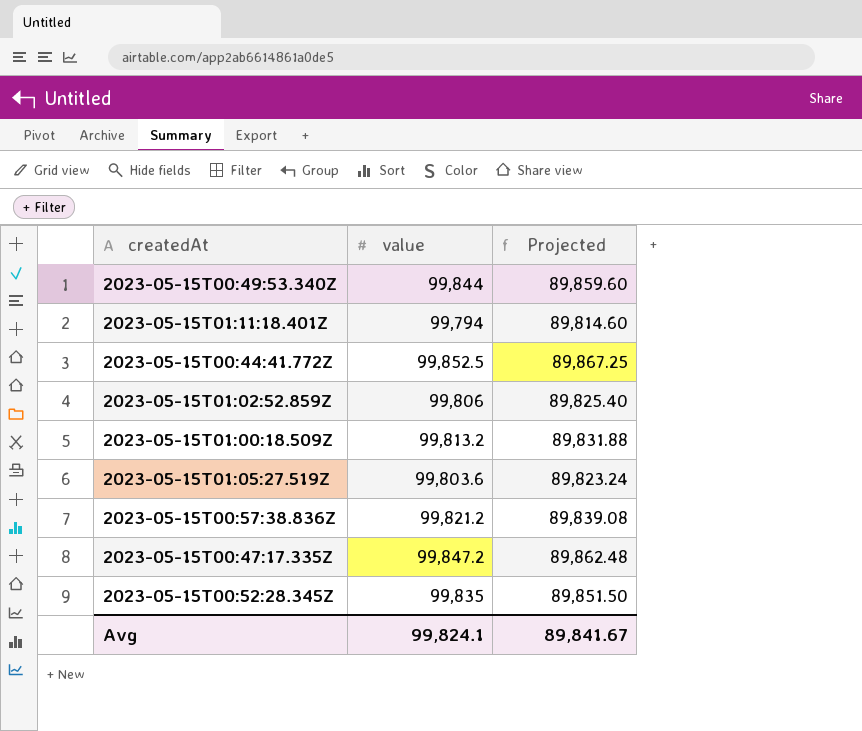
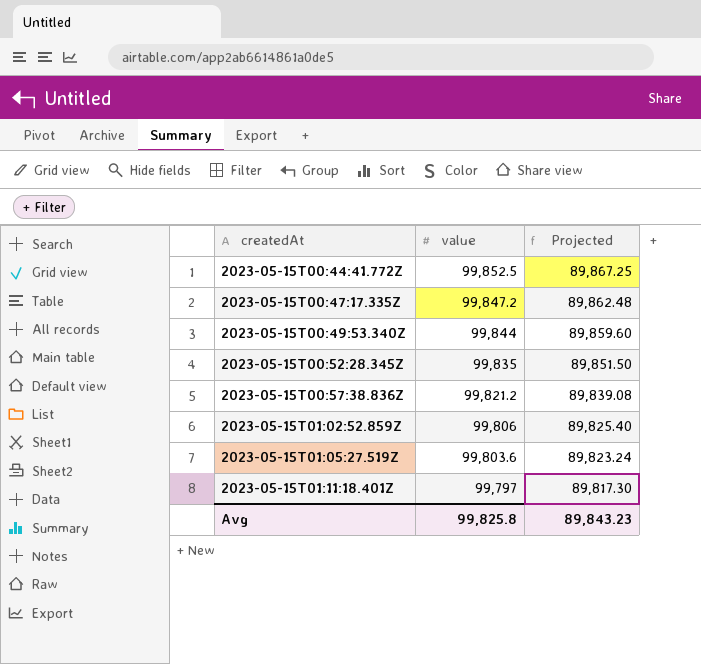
row order: none -> createdAt ascending
row 2023-05-15T01:00:18.509Z: 99,813.2 | 89,831.88 -> none
2023-05-15T01:11:18.401Z | value: 99,794 -> 99,797
2023-05-15T01:11:18.401Z | Projected: 89,814.60 -> 89,817.30
Avg | value: 99,824.1 -> 99,825.8
Avg | Projected: 89,841.67 -> 89,843.23

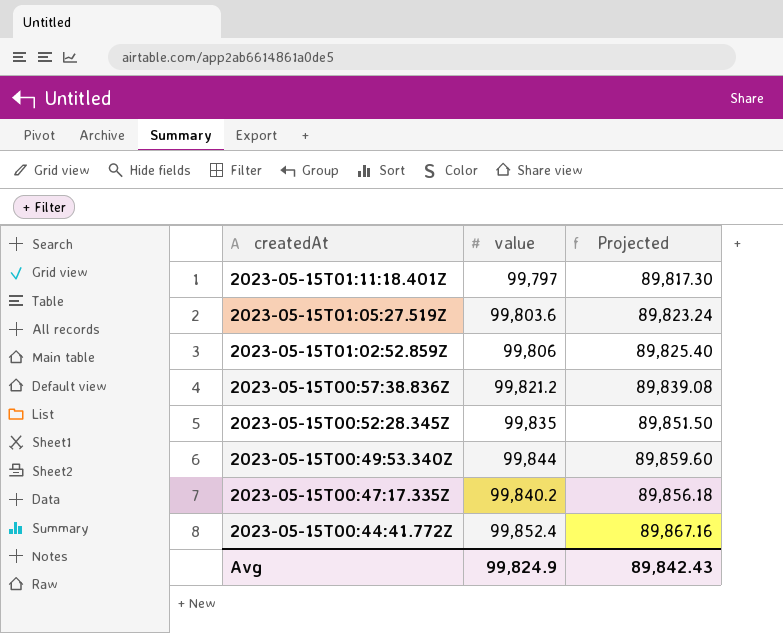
row order: createdAt ascending -> createdAt descending
2023-05-15T00:47:17.335Z | value: 99,847.2 -> 99,840.2
2023-05-15T00:47:17.335Z | Projected: 89,862.48 -> 89,856.18
2023-05-15T00:44:41.772Z | value: 99,852.5 -> 99,852.4
2023-05-15T00:44:41.772Z | Projected: 89,867.25 -> 89,867.16
Avg | value: 99,825.8 -> 99,824.9
Avg | Projected: 89,843.23 -> 89,842.43

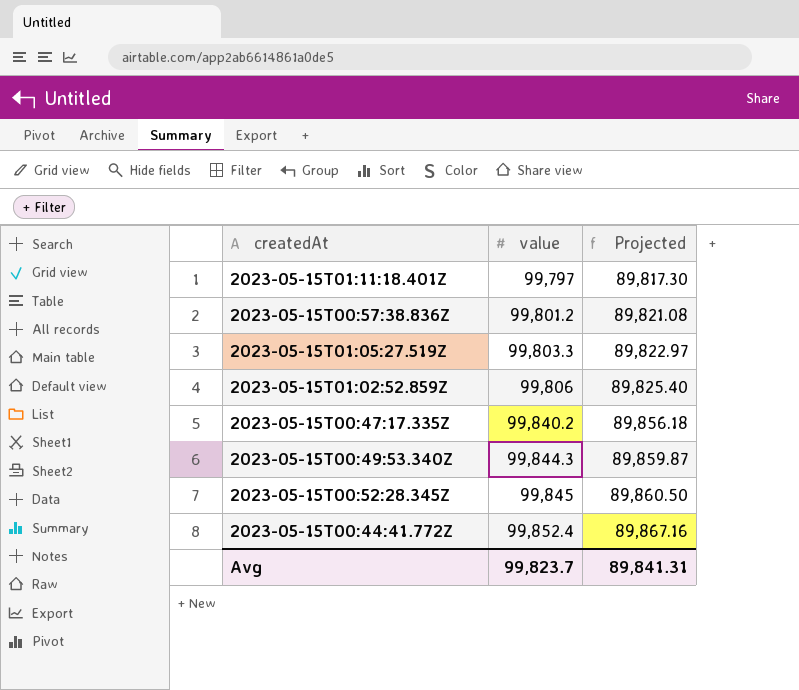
row order: createdAt descending -> value ascending
2023-05-15T00:57:38.836Z | value: 99,821.2 -> 99,801.2
2023-05-15T00:57:38.836Z | Projected: 89,839.08 -> 89,821.08
2023-05-15T01:05:27.519Z | value: 99,803.6 -> 99,803.3
2023-05-15T01:05:27.519Z | Projected: 89,823.24 -> 89,822.97
2023-05-15T00:49:53.340Z | value: 99,844 -> 99,844.3
2023-05-15T00:49:53.340Z | Projected: 89,859.60 -> 89,859.87
2023-05-15T00:52:28.345Z | value: 99,835 -> 99,845
2023-05-15T00:52:28.345Z | Projected: 89,851.50 -> 89,860.50
Avg | value: 99,824.9 -> 99,823.7
Avg | Projected: 89,842.43 -> 89,841.31

